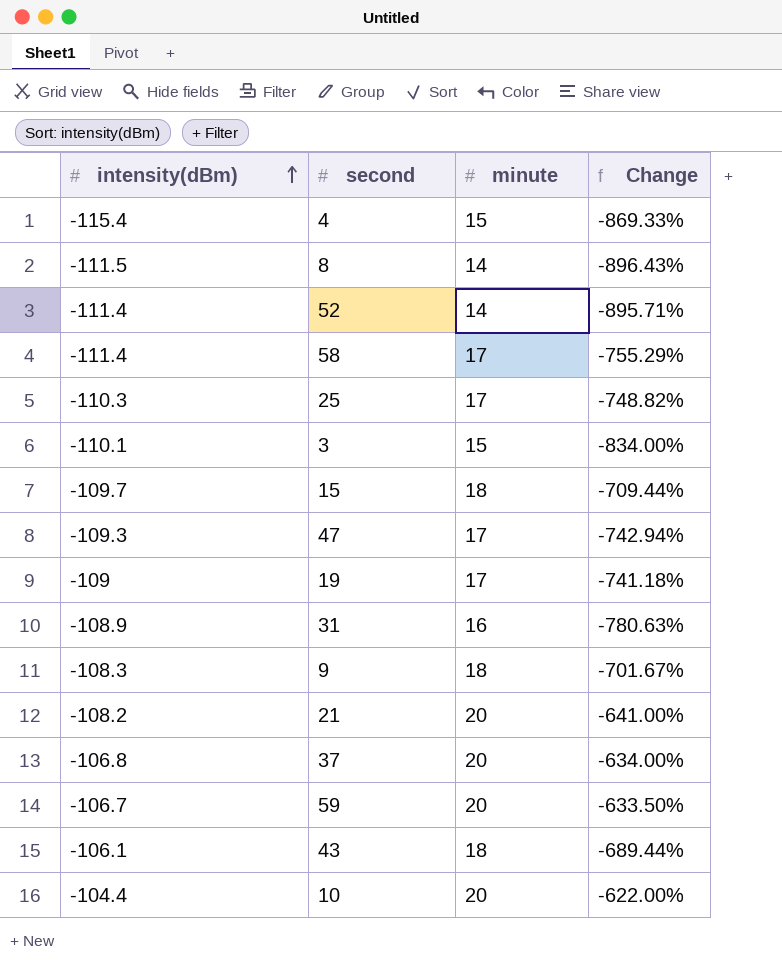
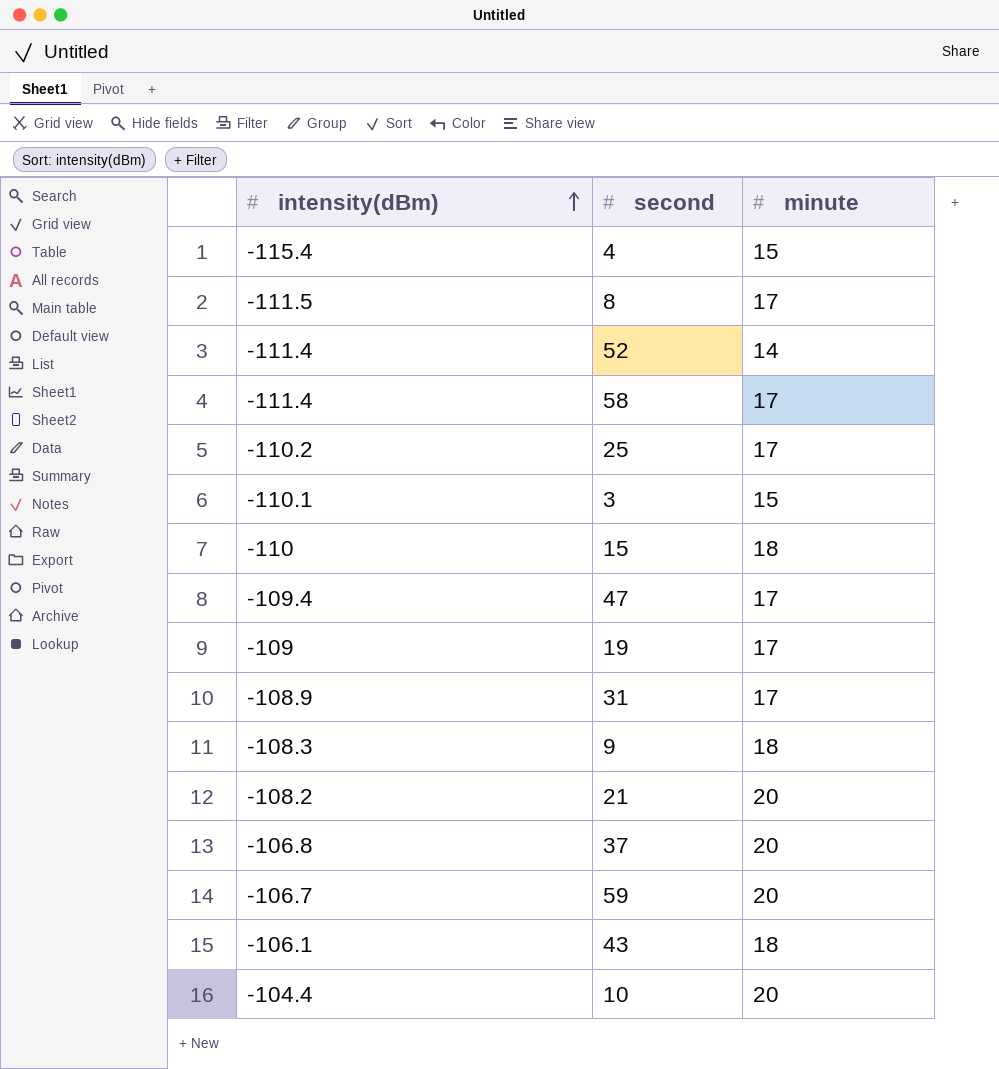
column Change | formula: ([intensity(dBm)] - [minute]) / [minute] -> none
8 | minute: 14 -> 17
25 | intensity(dBm): -110.3 -> -110.2
15 | intensity(dBm): -109.7 -> -110
47 | intensity(dBm): -109.3 -> -109.4
31 | minute: 16 -> 17

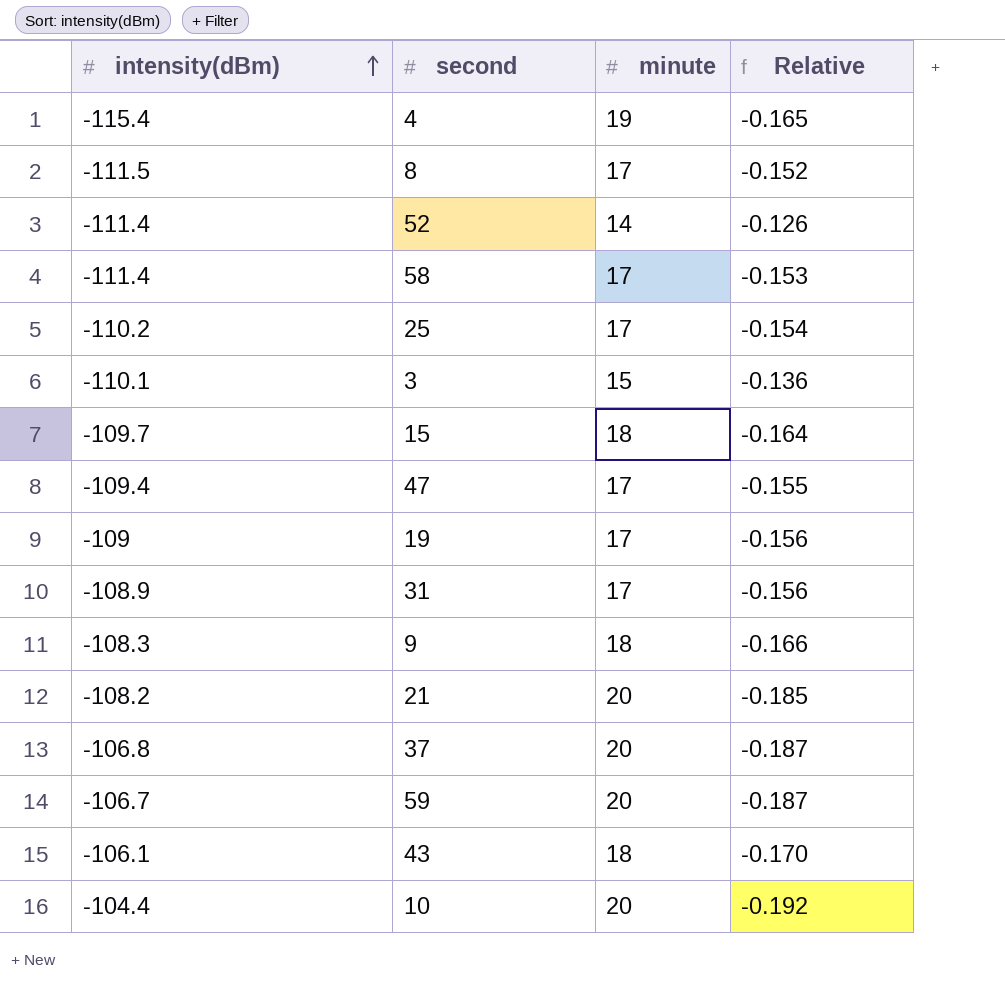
column Relative | formula: none -> [minute] / [intensity(dBm)]
4 | minute: 15 -> 19
15 | intensity(dBm): -110 -> -109.7

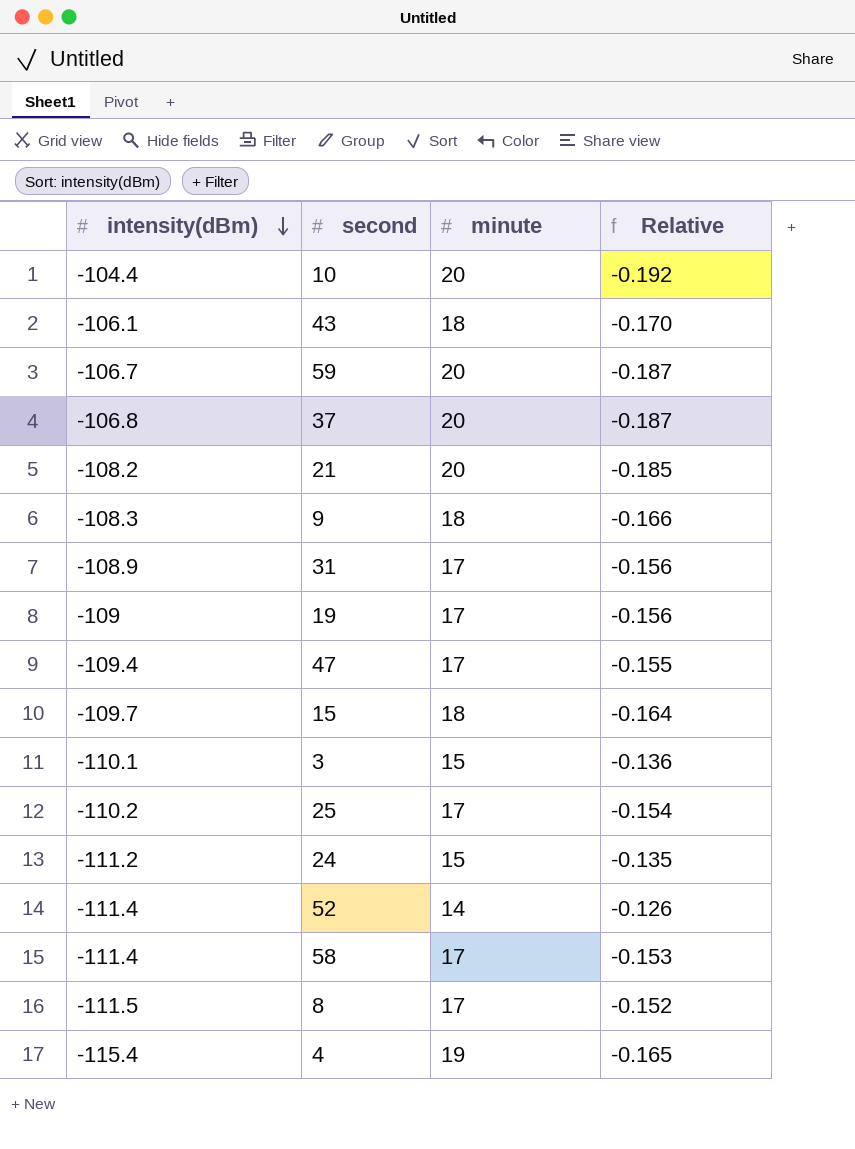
row order: intensity(dBm) ascending -> intensity(dBm) descending
row 24: none -> -111.2 | 15 | -0.135

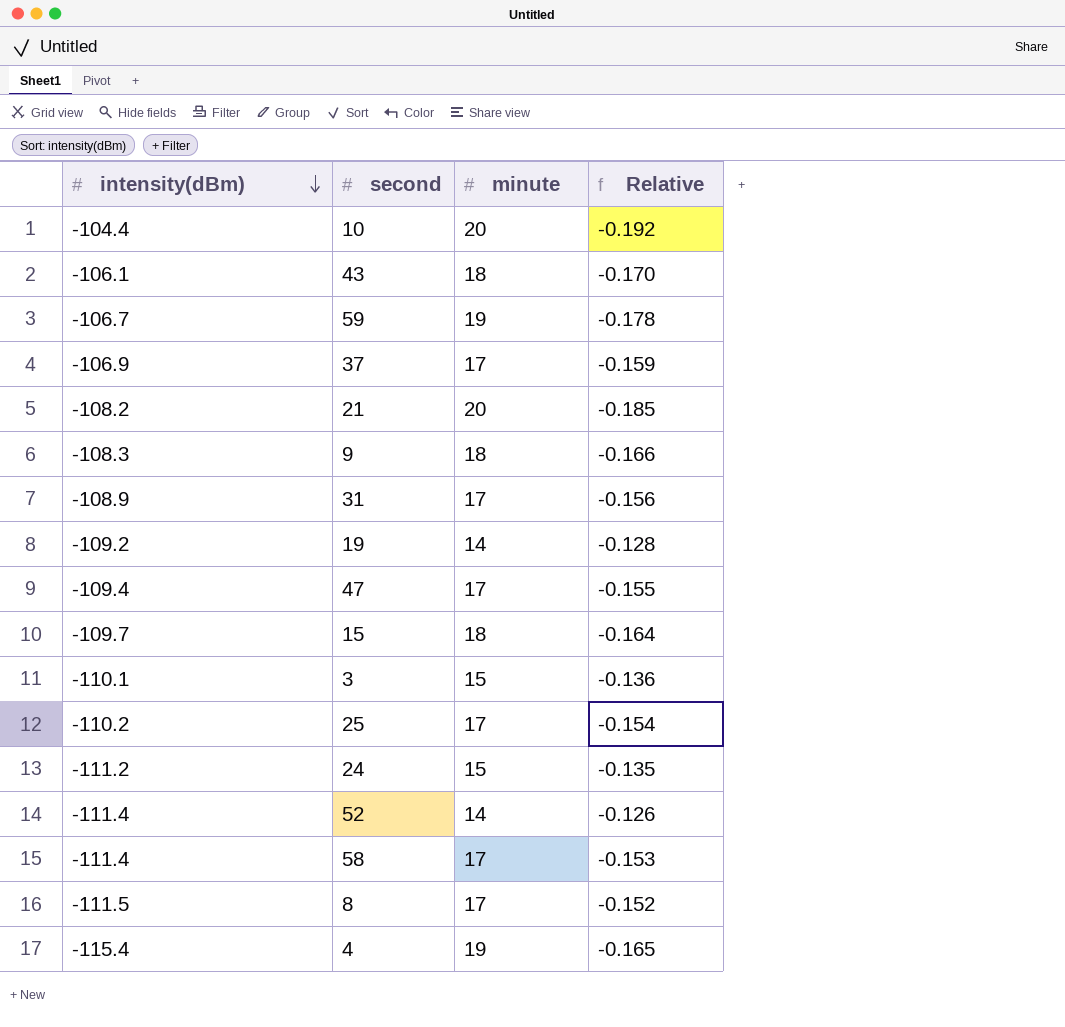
59 | minute: 20 -> 19
59 | Relative: -0.187 -> -0.178
37 | intensity(dBm): -106.8 -> -106.9
37 | minute: 20 -> 17
37 | Relative: -0.187 -> -0.159
19 | intensity(dBm): -109 -> -109.2
19 | minute: 17 -> 14
19 | Relative: -0.156 -> -0.128

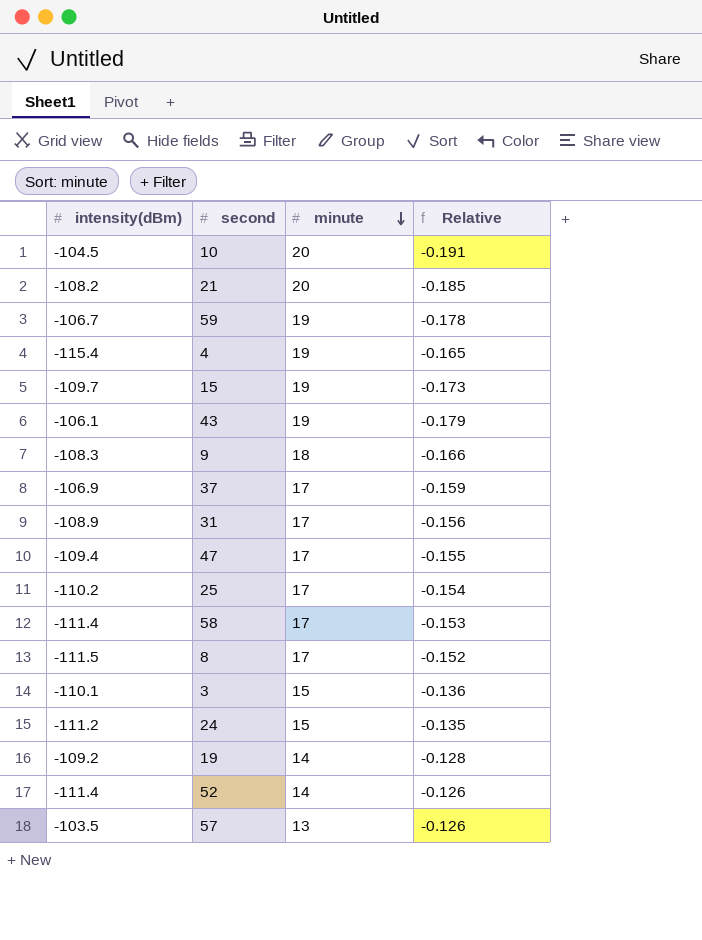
row order: intensity(dBm) descending -> minute descending
10 | intensity(dBm): -104.4 -> -104.5
10 | Relative: -0.192 -> -0.191
15 | minute: 18 -> 19
15 | Relative: -0.164 -> -0.173
43 | minute: 18 -> 19
43 | Relative: -0.170 -> -0.179
row 57: none -> -103.5 | 13 | -0.126

